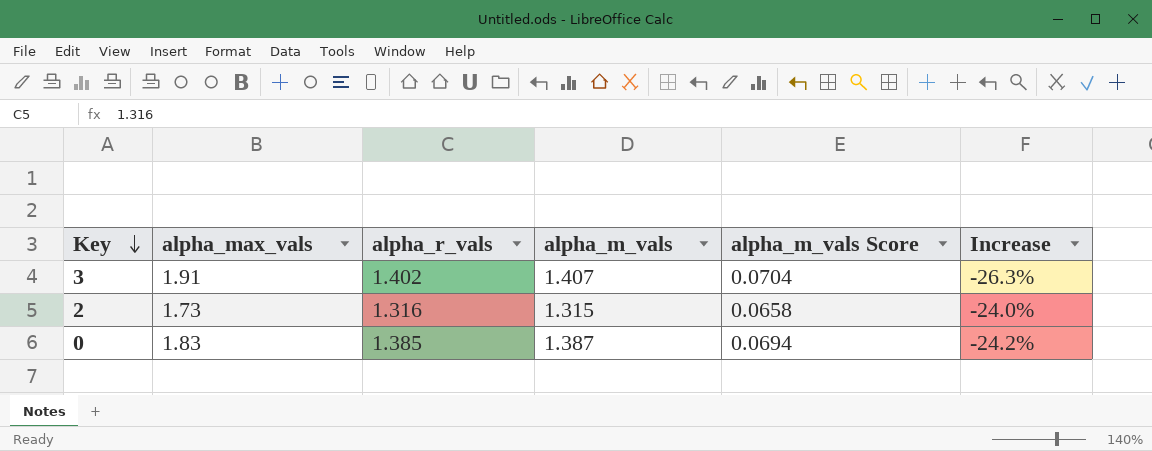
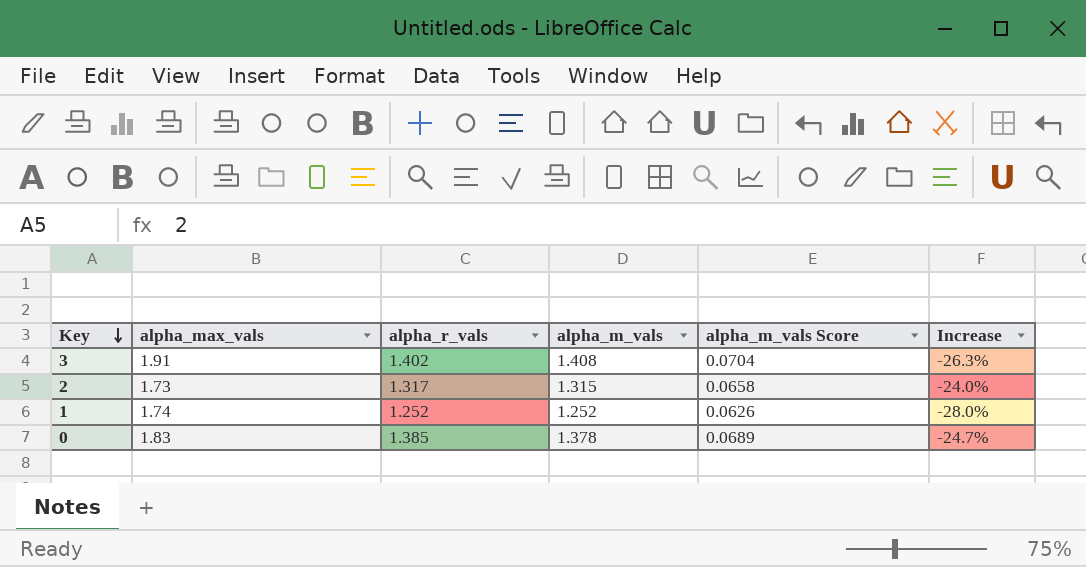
3 | alpha_m_vals: 1.407 -> 1.408
2 | alpha_r_vals: 1.316 -> 1.317
row 1: none -> 1.74 | 1.252 | 1.252 | 0.0626 | -28.0%
0 | alpha_m_vals: 1.387 -> 1.378
0 | alpha_m_vals Score: 0.0694 -> 0.0689
0 | Increase: -24.2% -> -24.7%

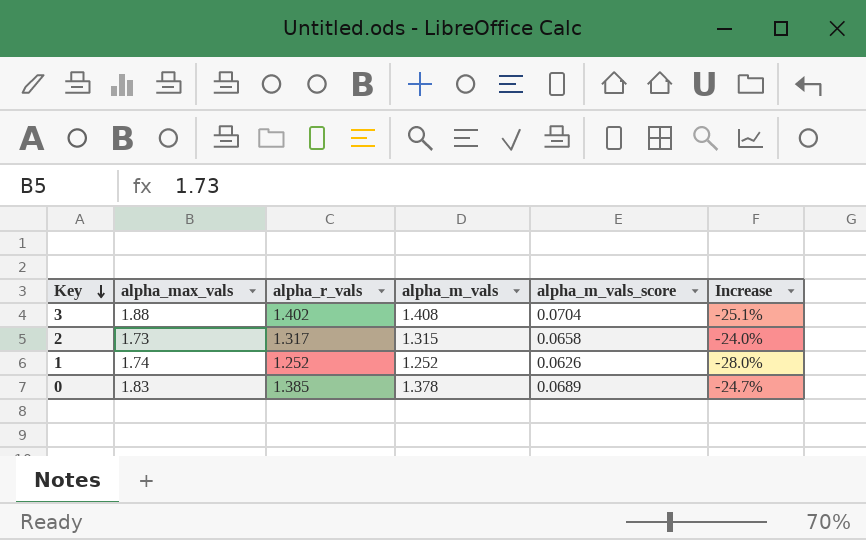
column name: alpha_m_vals Score -> alpha_m_vals_score
3 | alpha_max_vals: 1.91 -> 1.88
3 | Increase: -26.3% -> -25.1%

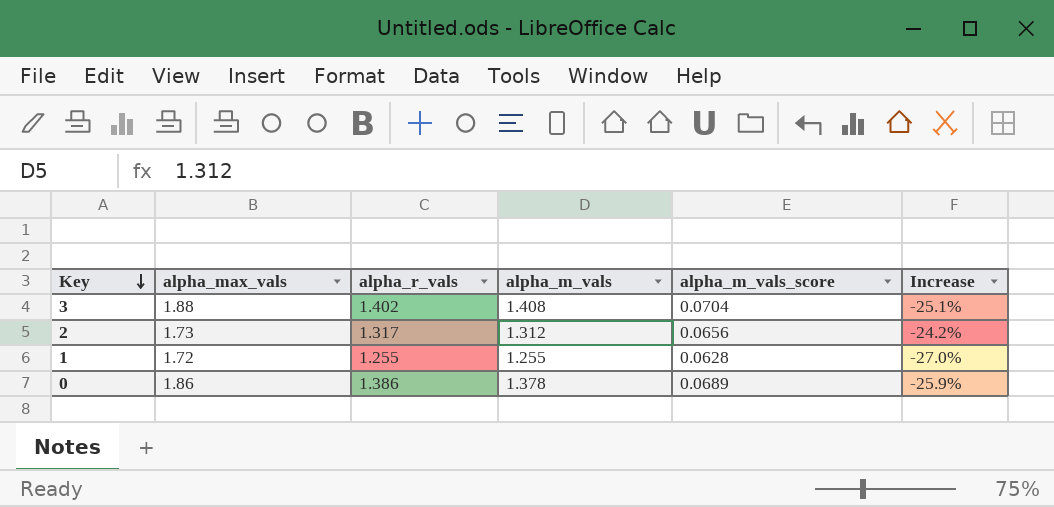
2 | alpha_m_vals: 1.315 -> 1.312
2 | alpha_m_vals_score: 0.0658 -> 0.0656
2 | Increase: -24.0% -> -24.2%
1 | alpha_max_vals: 1.74 -> 1.72
1 | alpha_r_vals: 1.252 -> 1.255
1 | alpha_m_vals: 1.252 -> 1.255
1 | alpha_m_vals_score: 0.0626 -> 0.0628
1 | Increase: -28.0% -> -27.0%
0 | alpha_max_vals: 1.83 -> 1.86
0 | alpha_r_vals: 1.385 -> 1.386
0 | Increase: -24.7% -> -25.9%

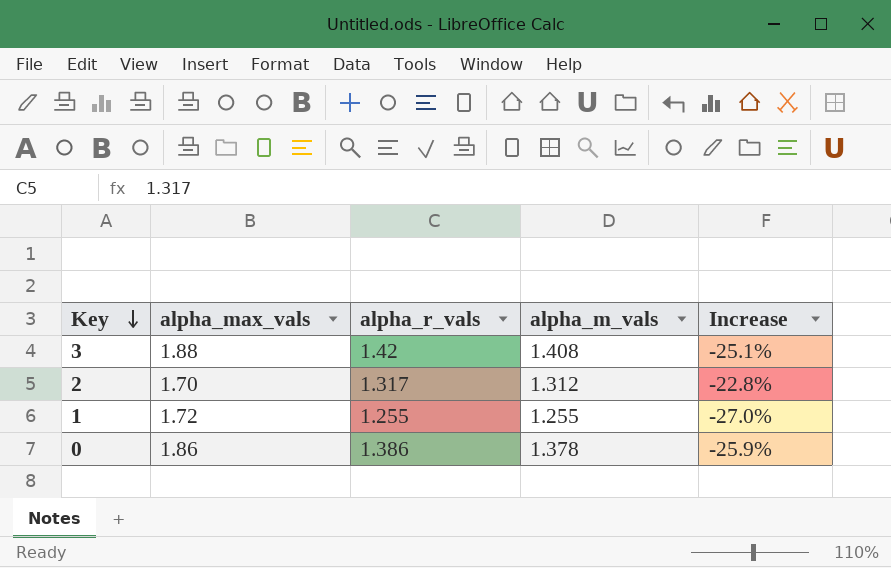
column alpha_m_vals_score | formula: [alpha_m_vals] * 0.05 -> none
3 | alpha_r_vals: 1.402 -> 1.42
2 | alpha_max_vals: 1.73 -> 1.70
2 | Increase: -24.2% -> -22.8%

